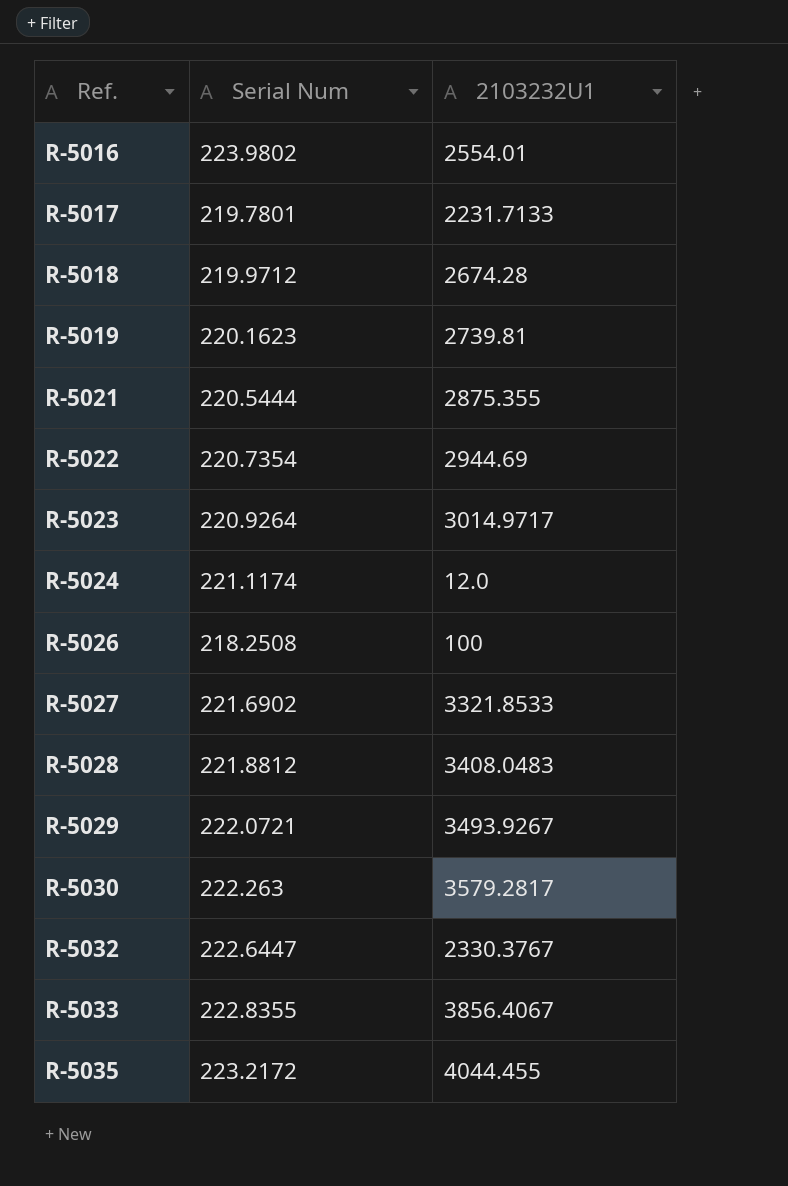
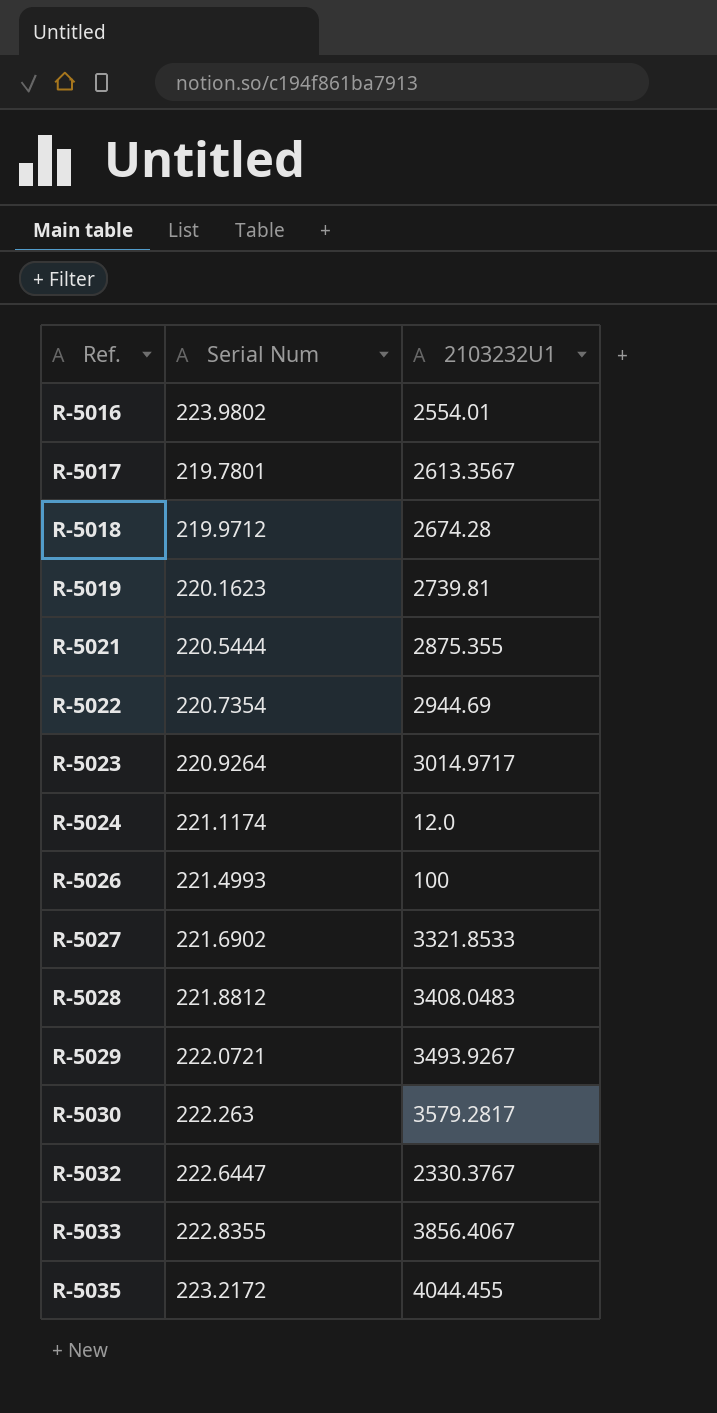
R-5017 | 2103232U1: 2231.7133 -> 2613.3567
R-5026 | Serial Num: 218.2508 -> 221.4993

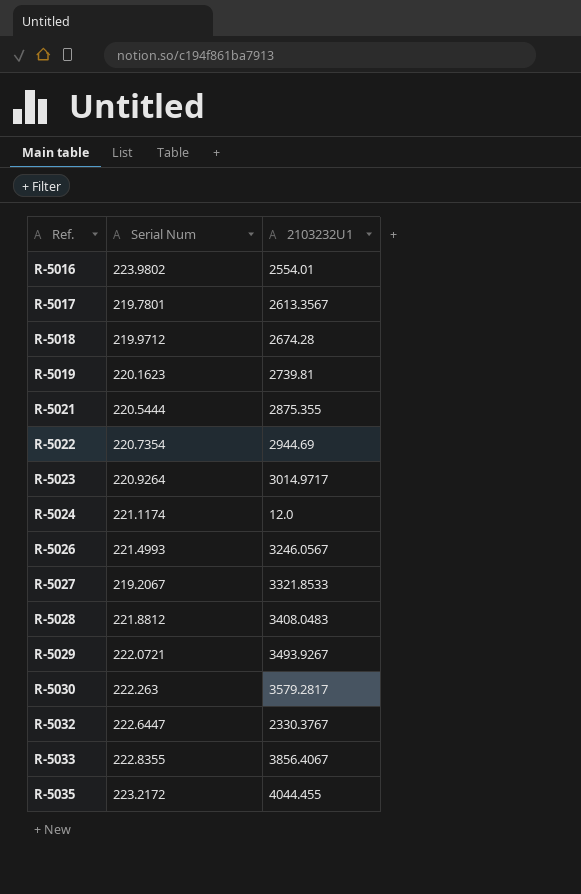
R-5026 | 2103232U1: 100 -> 3246.0567
R-5027 | Serial Num: 221.6902 -> 219.2067

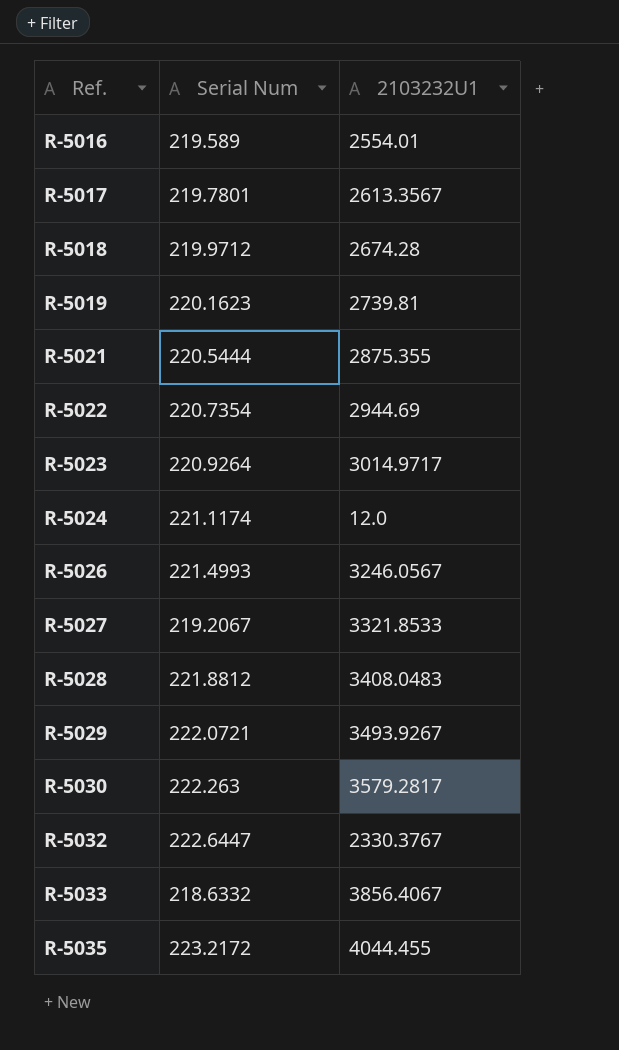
R-5016 | Serial Num: 223.9802 -> 219.589
R-5033 | Serial Num: 222.8355 -> 218.6332

